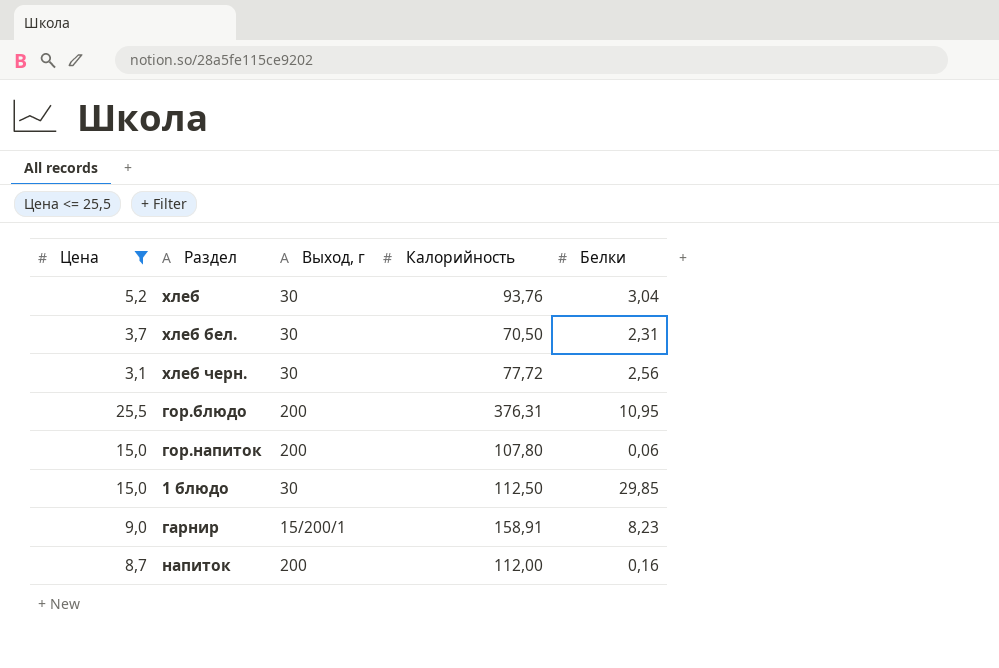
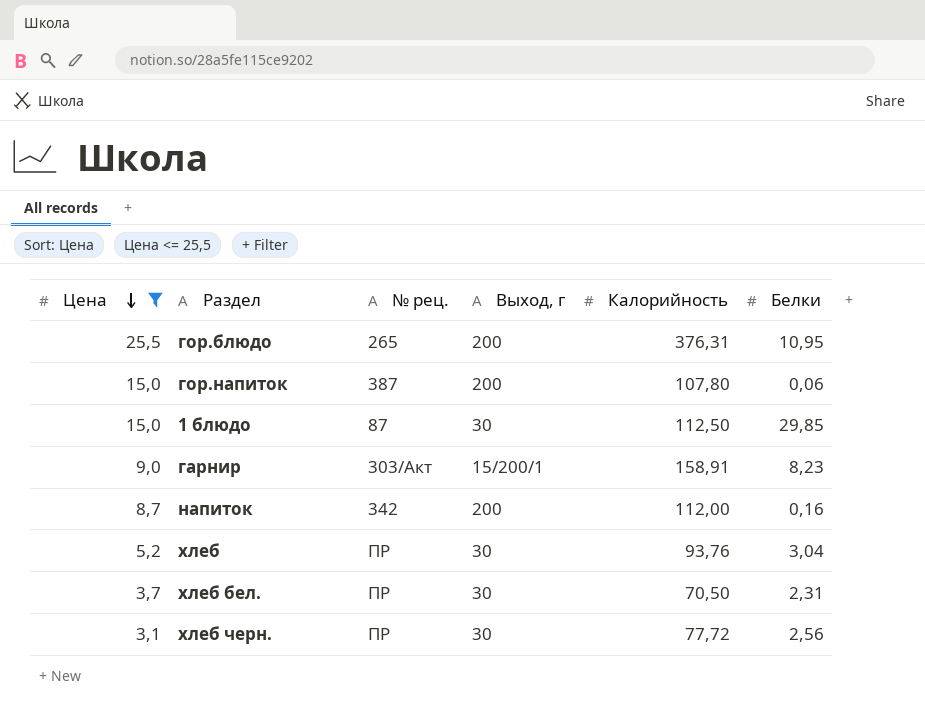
row order: none -> Цена descending
column № рец. | position: none -> 3

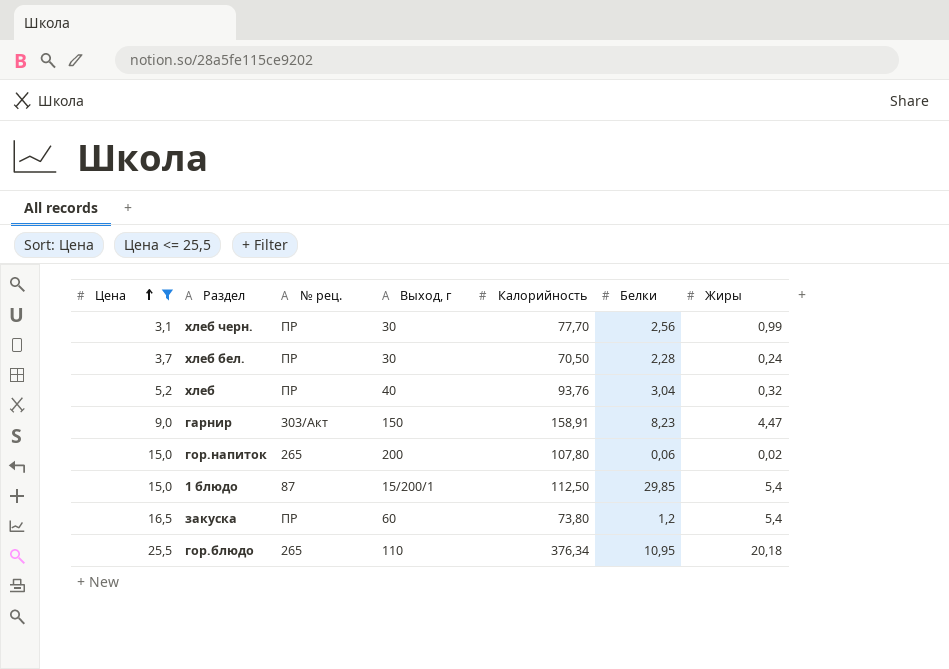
row order: Цена descending -> Цена ascending
column Жиры | position: none -> 7
row напиток: 8,7 | 342 | 200 | 112,00 | 0,16 -> none
хлеб черн. | Калорийность: 77,72 -> 77,70
хлеб бел. | Белки: 2,31 -> 2,28
хлеб | Выход, г: 30 -> 40
гарнир | Выход, г: 15/200/1 -> 150
гор.напиток | № рец.: 387 -> 265
1 блюдо | Выход, г: 30 -> 15/200/1
row закуска: none -> 16,5 | ПР | 60 | 73,80 | 1,2 | 5,4
гор.блюдо | Выход, г: 200 -> 110
гор.блюдо | Калорийность: 376,31 -> 376,34

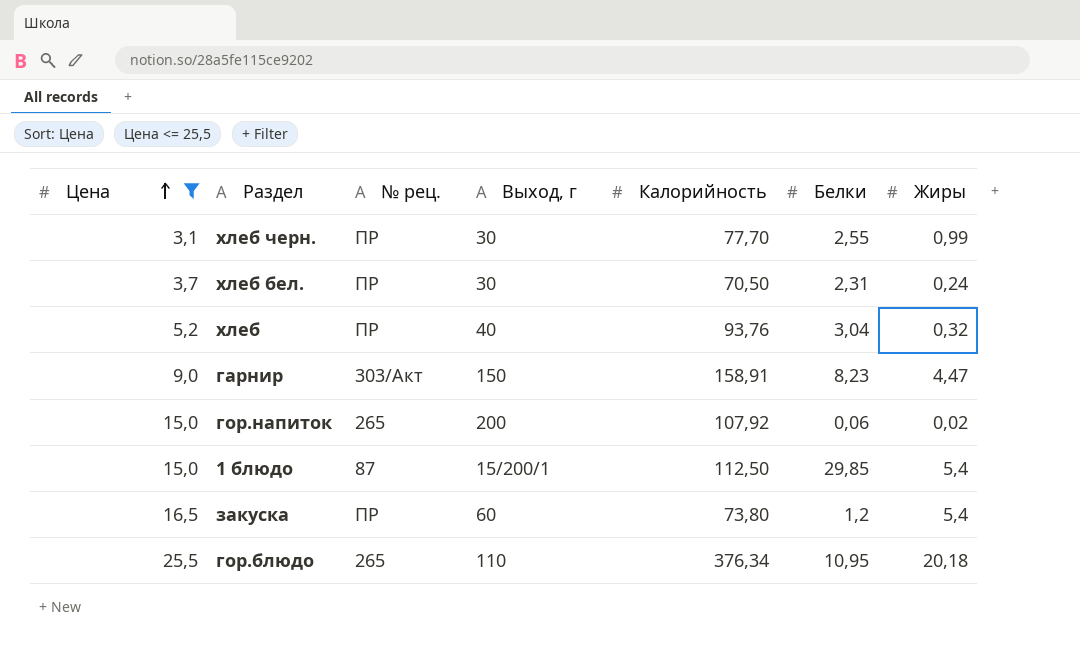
хлеб черн. | Белки: 2,56 -> 2,55
хлеб бел. | Белки: 2,28 -> 2,31
гор.напиток | Калорийность: 107,80 -> 107,92

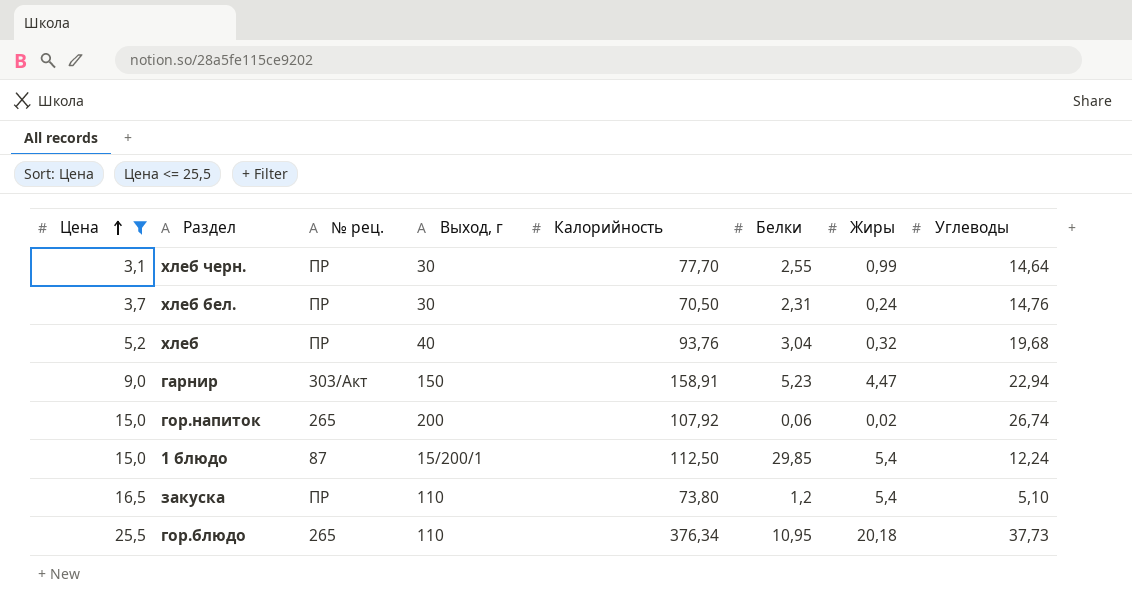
column Углеводы | position: none -> 8
гарнир | Белки: 8,23 -> 5,23
закуска | Выход, г: 60 -> 110

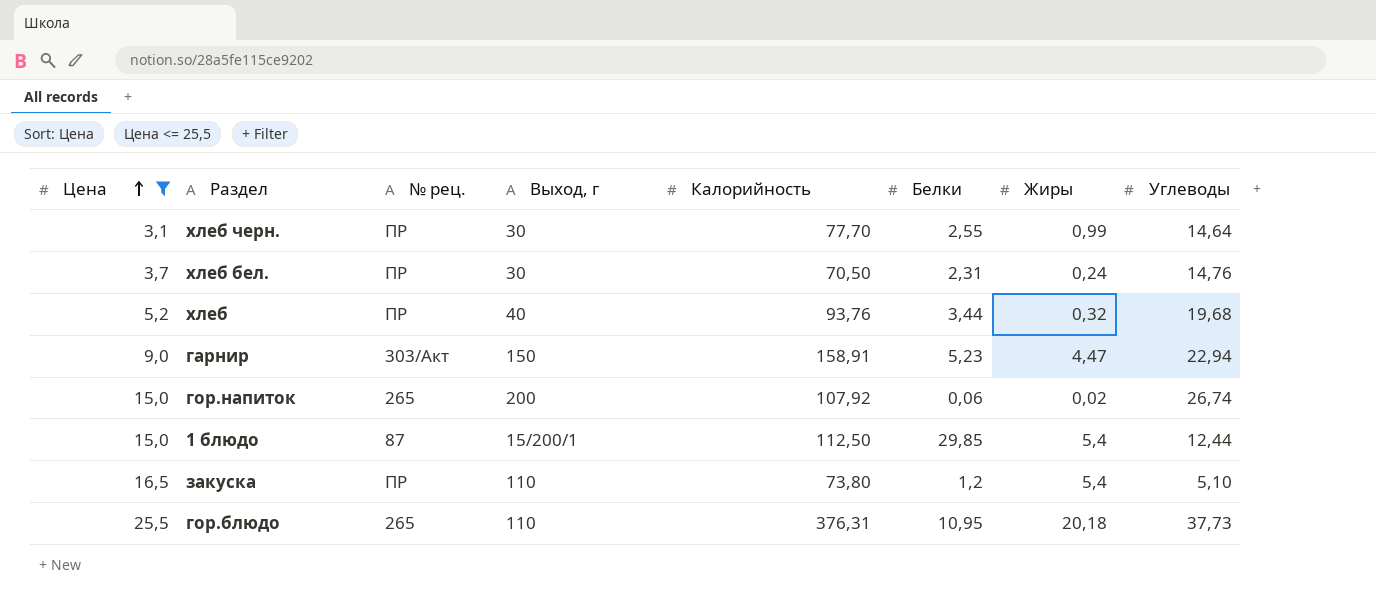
хлеб | Белки: 3,04 -> 3,44
1 блюдо | Углеводы: 12,24 -> 12,44
гор.блюдо | Калорийность: 376,34 -> 376,31

